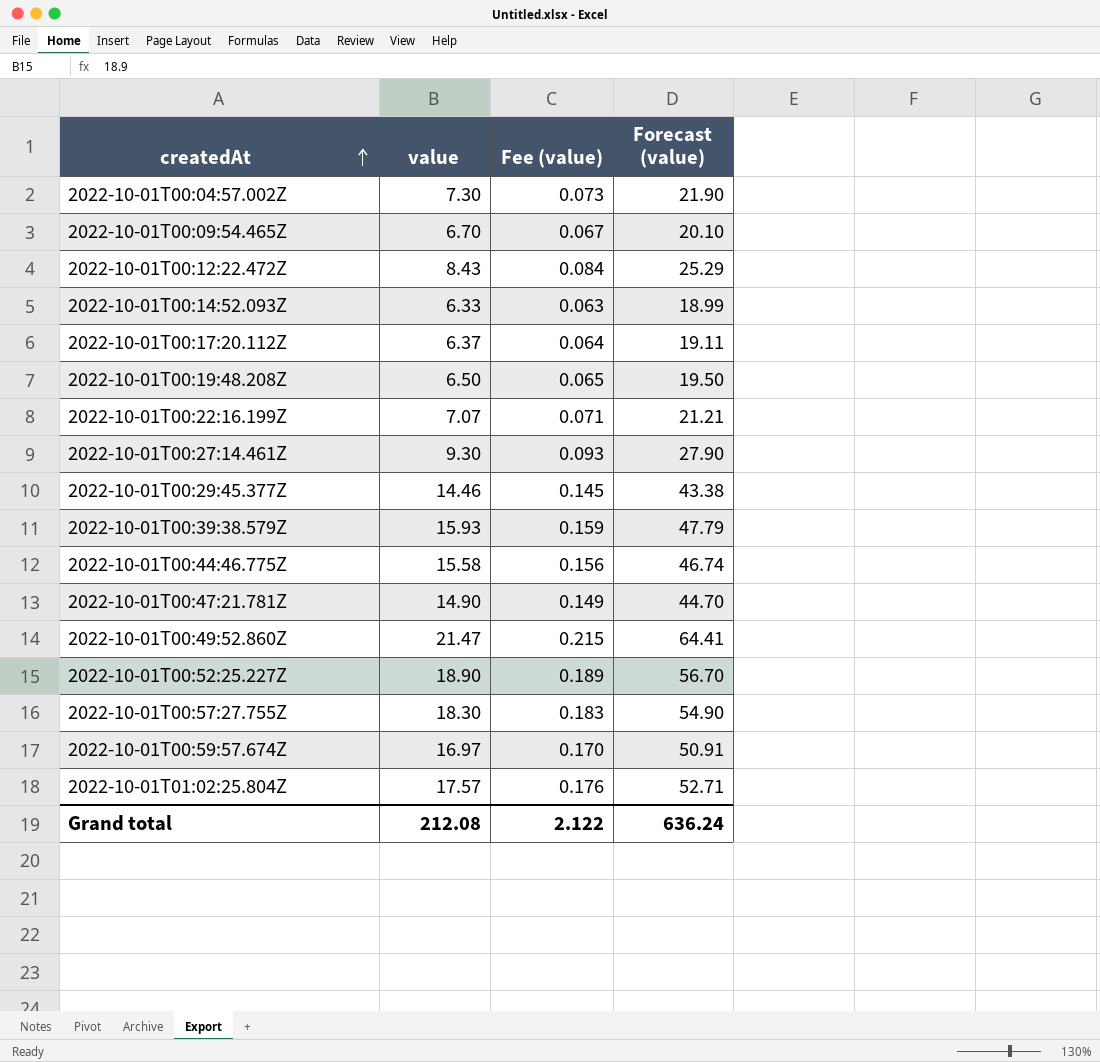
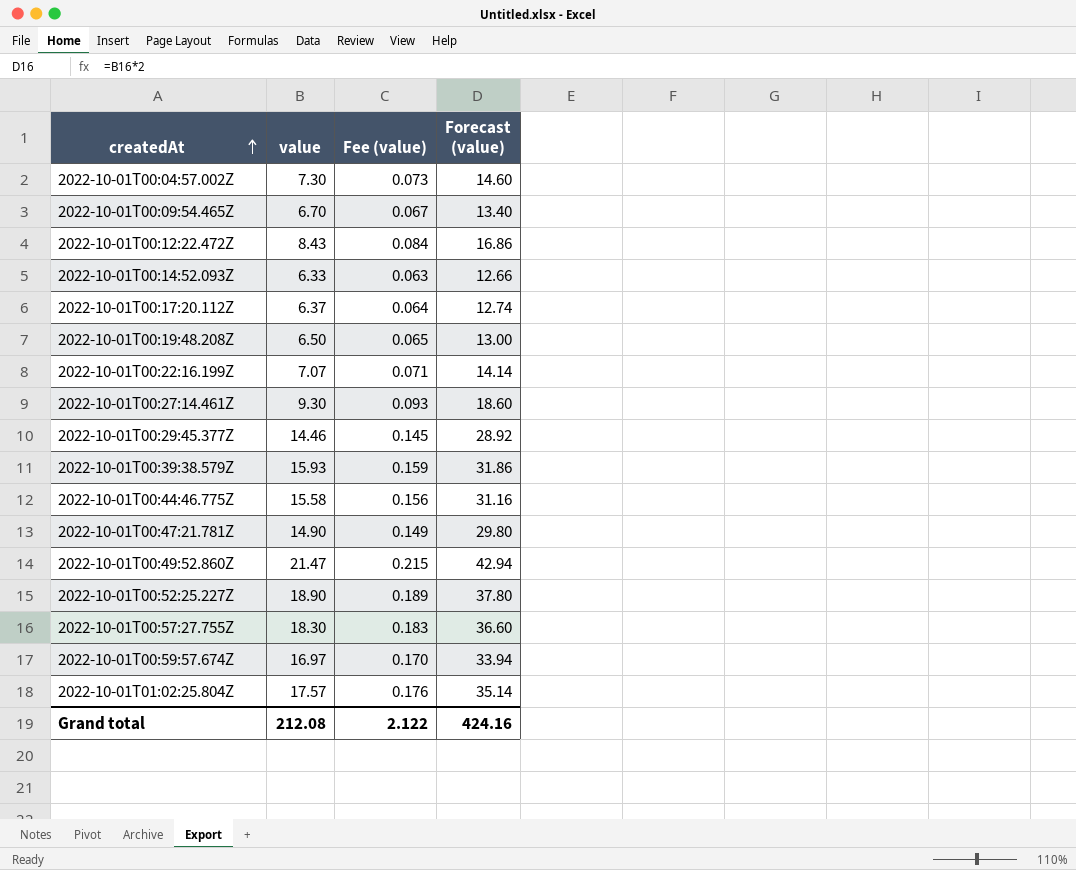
column Forecast (value) | formula: [value] * 3 -> [value] * 2
Grand total | Forecast (value): 636.24 -> 424.16

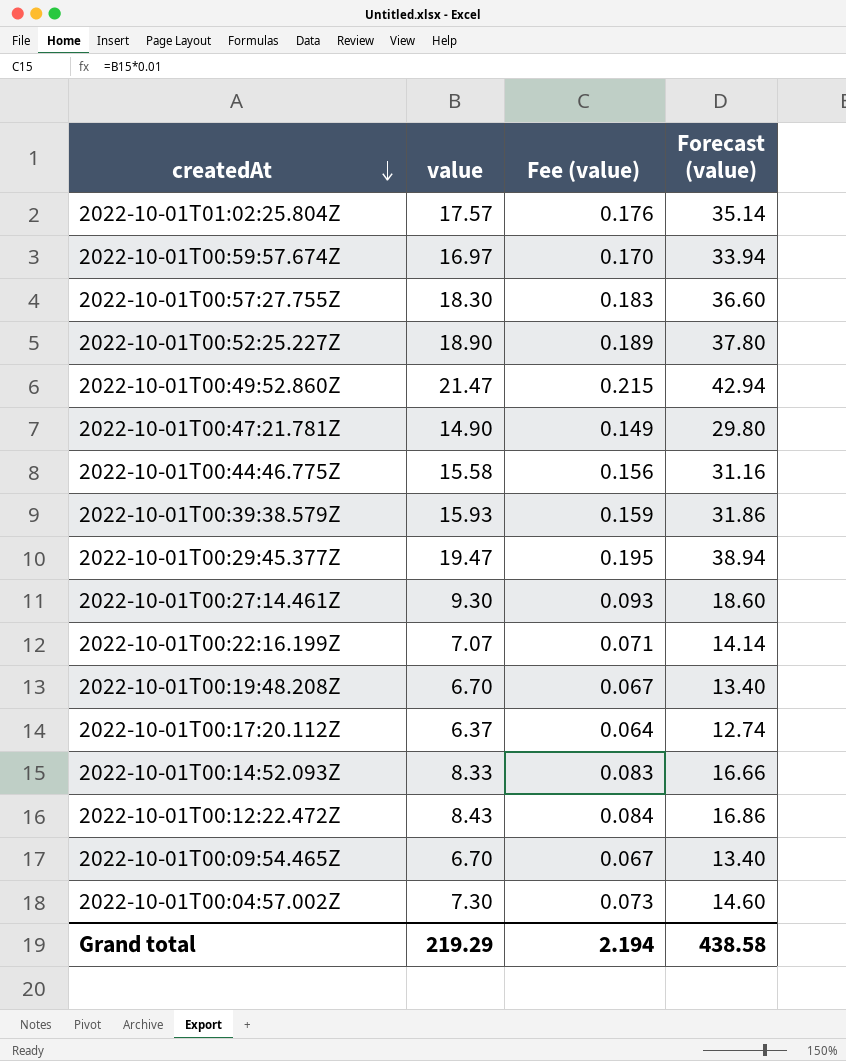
row order: createdAt ascending -> createdAt descending
2022-10-01T00:29:45.377Z | value: 14.46 -> 19.47
2022-10-01T00:29:45.377Z | Fee (value): 0.145 -> 0.195
2022-10-01T00:29:45.377Z | Forecast (value): 28.92 -> 38.94
2022-10-01T00:19:48.208Z | value: 6.50 -> 6.70
2022-10-01T00:19:48.208Z | Fee (value): 0.065 -> 0.067
2022-10-01T00:19:48.208Z | Forecast (value): 13.00 -> 13.40
2022-10-01T00:14:52.093Z | value: 6.33 -> 8.33
2022-10-01T00:14:52.093Z | Fee (value): 0.063 -> 0.083
2022-10-01T00:14:52.093Z | Forecast (value): 12.66 -> 16.66
Grand total | value: 212.08 -> 219.29
Grand total | Fee (value): 2.122 -> 2.194
Grand total | Forecast (value): 424.16 -> 438.58

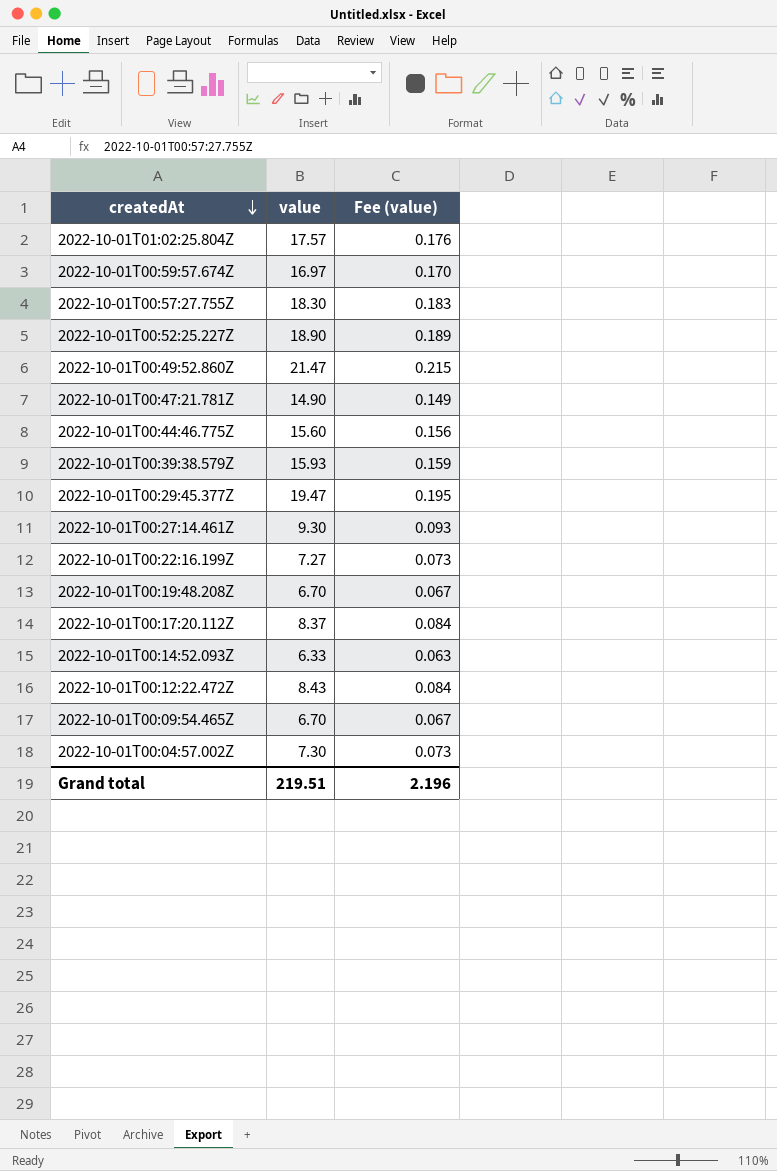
column Forecast (value) | formula: [value] * 2 -> none
2022-10-01T00:44:46.775Z | value: 15.58 -> 15.60
2022-10-01T00:22:16.199Z | value: 7.07 -> 7.27
2022-10-01T00:22:16.199Z | Fee (value): 0.071 -> 0.073
2022-10-01T00:17:20.112Z | value: 6.37 -> 8.37
2022-10-01T00:17:20.112Z | Fee (value): 0.064 -> 0.084
2022-10-01T00:14:52.093Z | value: 8.33 -> 6.33
2022-10-01T00:14:52.093Z | Fee (value): 0.083 -> 0.063
Grand total | value: 219.29 -> 219.51
Grand total | Fee (value): 2.194 -> 2.196

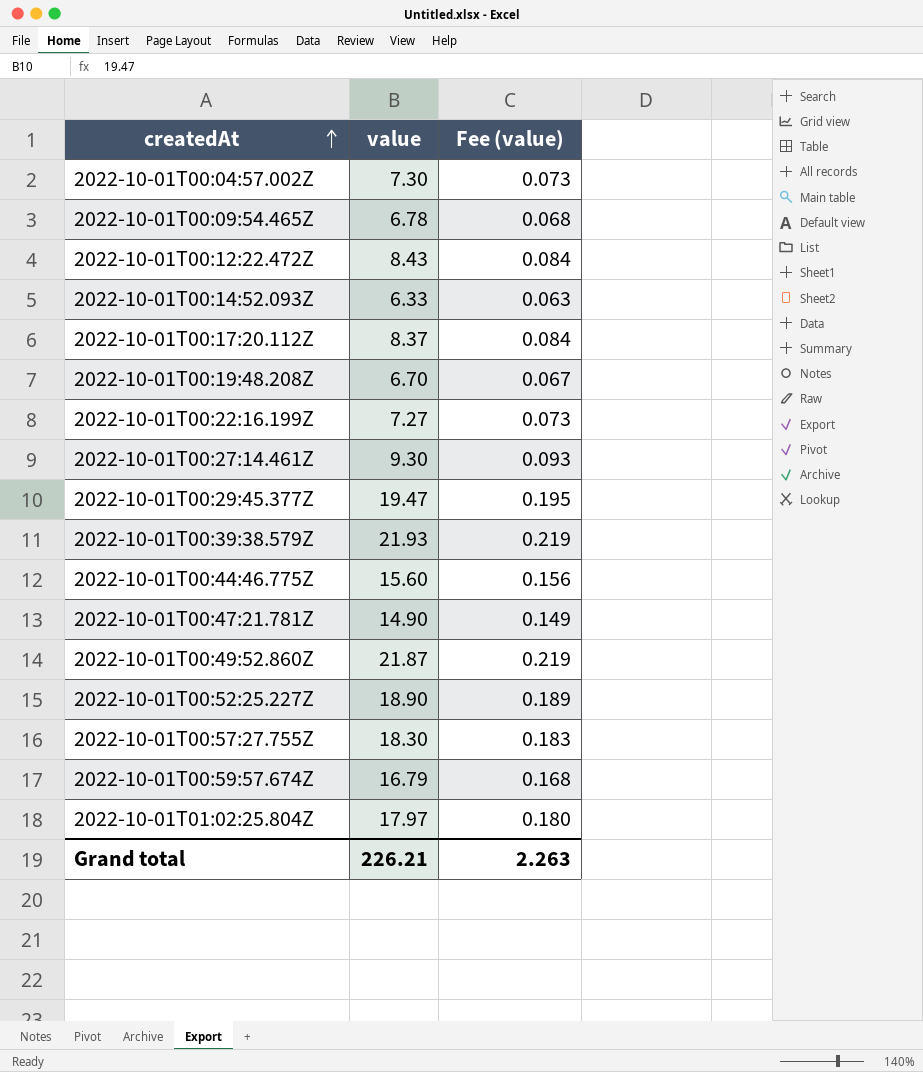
row order: createdAt descending -> createdAt ascending
2022-10-01T00:09:54.465Z | value: 6.70 -> 6.78
2022-10-01T00:09:54.465Z | Fee (value): 0.067 -> 0.068
2022-10-01T00:39:38.579Z | value: 15.93 -> 21.93
2022-10-01T00:39:38.579Z | Fee (value): 0.159 -> 0.219
2022-10-01T00:49:52.860Z | value: 21.47 -> 21.87
2022-10-01T00:49:52.860Z | Fee (value): 0.215 -> 0.219
2022-10-01T00:59:57.674Z | value: 16.97 -> 16.79
2022-10-01T00:59:57.674Z | Fee (value): 0.170 -> 0.168
2022-10-01T01:02:25.804Z | value: 17.57 -> 17.97
2022-10-01T01:02:25.804Z | Fee (value): 0.176 -> 0.180
Grand total | value: 219.51 -> 226.21
Grand total | Fee (value): 2.196 -> 2.263

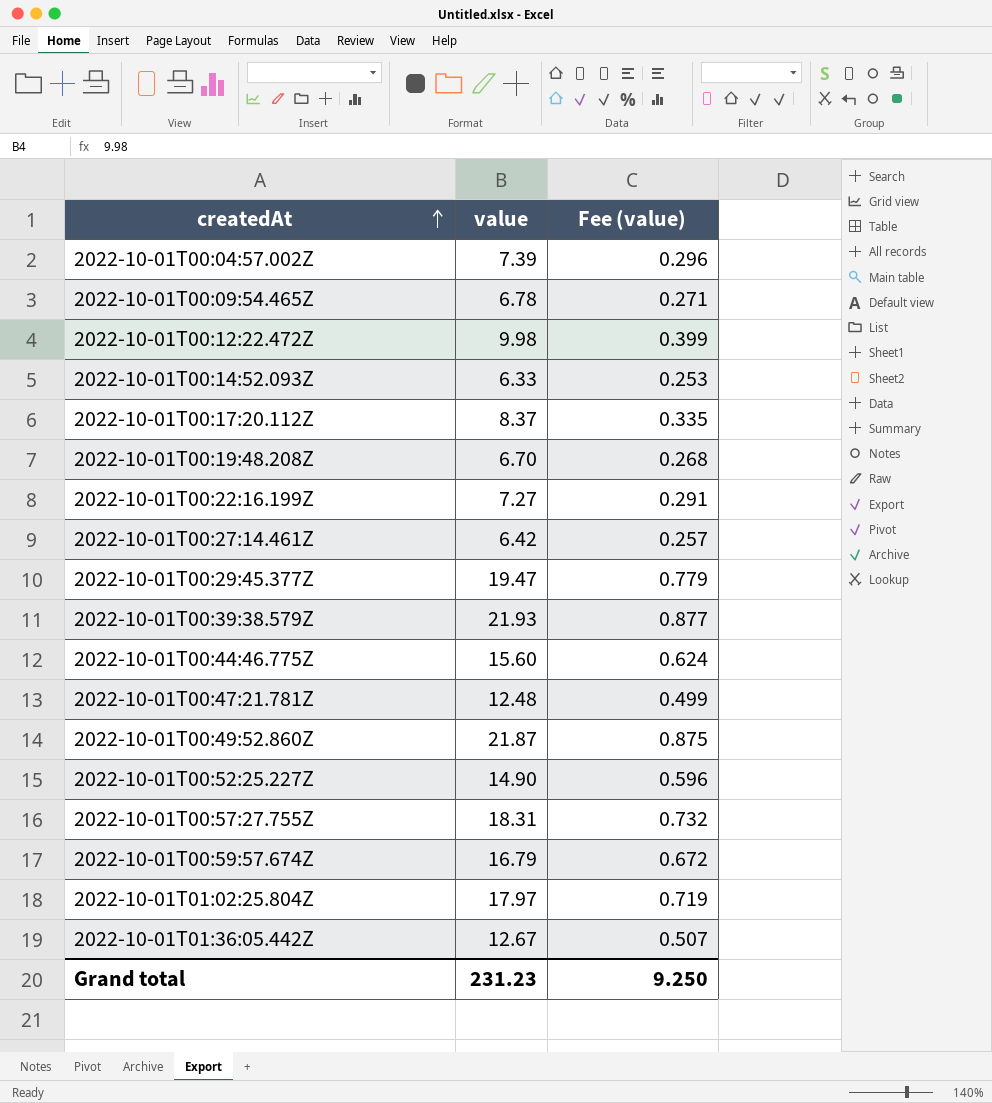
column Fee (value) | formula: [value] * 0.01 -> [value] * 0.04
2022-10-01T00:04:57.002Z | value: 7.30 -> 7.39
2022-10-01T00:12:22.472Z | value: 8.43 -> 9.98
2022-10-01T00:27:14.461Z | value: 9.30 -> 6.42
2022-10-01T00:47:21.781Z | value: 14.90 -> 12.48
2022-10-01T00:52:25.227Z | value: 18.90 -> 14.90
2022-10-01T00:57:27.755Z | value: 18.30 -> 18.31
row 2022-10-01T01:36:05.442Z: none -> 12.67 | 0.507
Grand total | value: 226.21 -> 231.23
Grand total | Fee (value): 2.263 -> 9.250

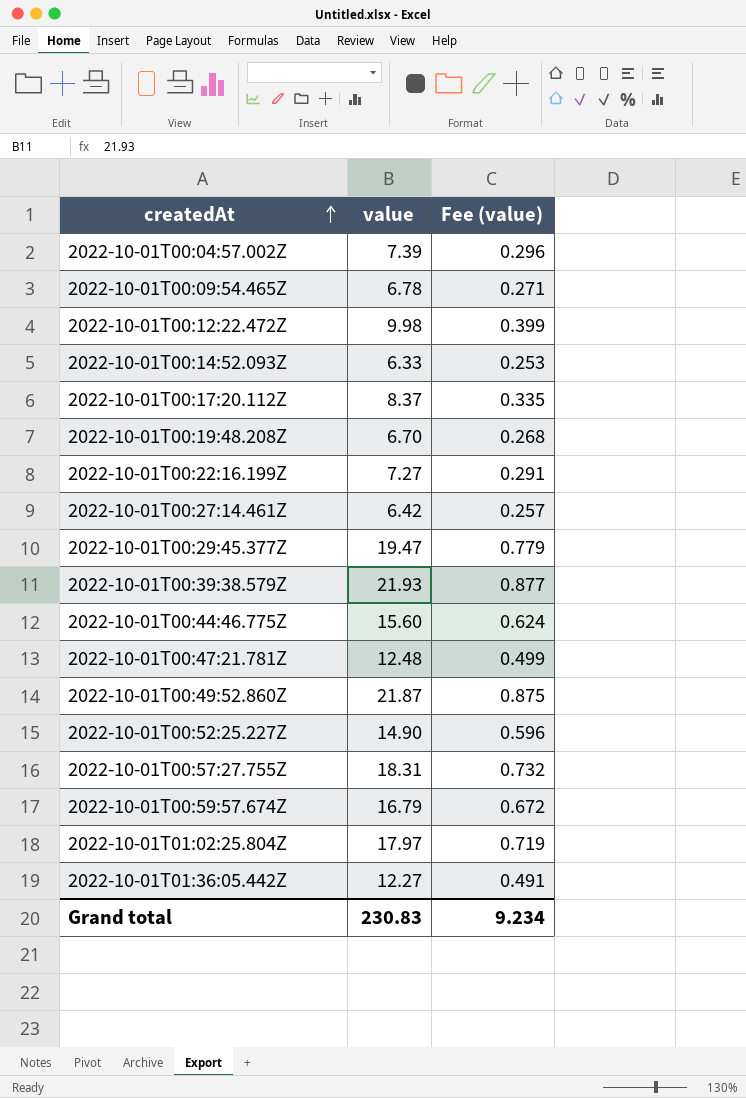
2022-10-01T01:36:05.442Z | value: 12.67 -> 12.27
2022-10-01T01:36:05.442Z | Fee (value): 0.507 -> 0.491
Grand total | value: 231.23 -> 230.83
Grand total | Fee (value): 9.250 -> 9.234

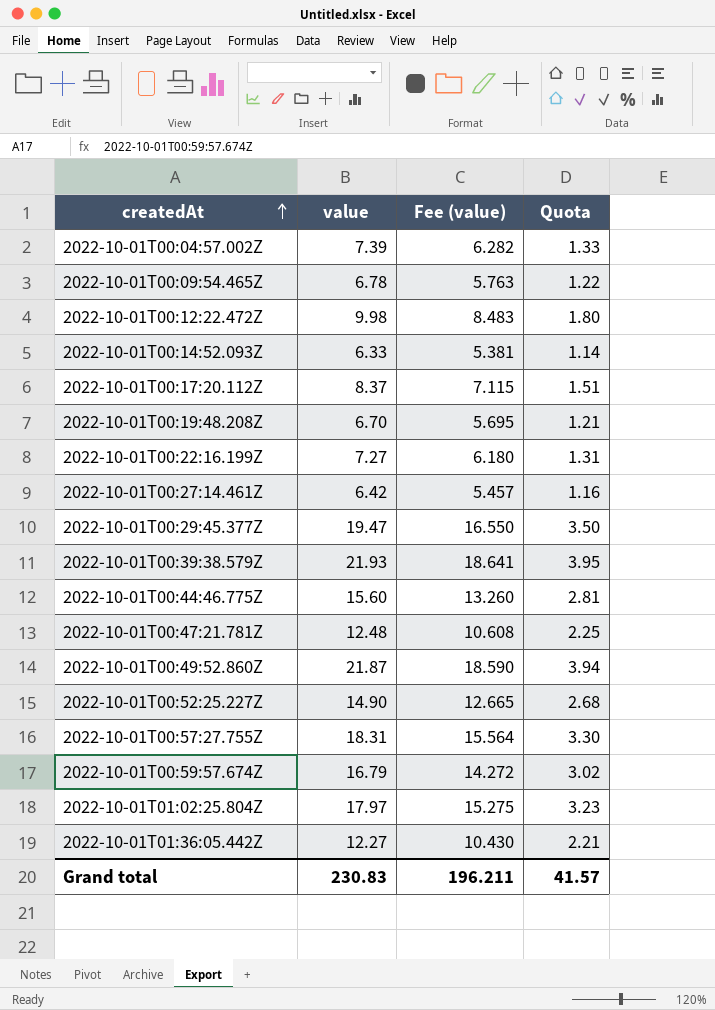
column Fee (value) | formula: [value] * 0.04 -> [value] * 0.85
column Quota | formula: none -> [value] * 0.18
Grand total | Fee (value): 9.234 -> 196.211

